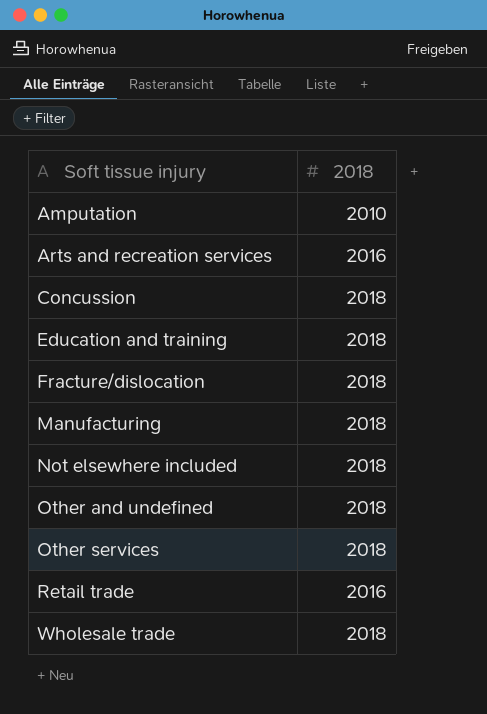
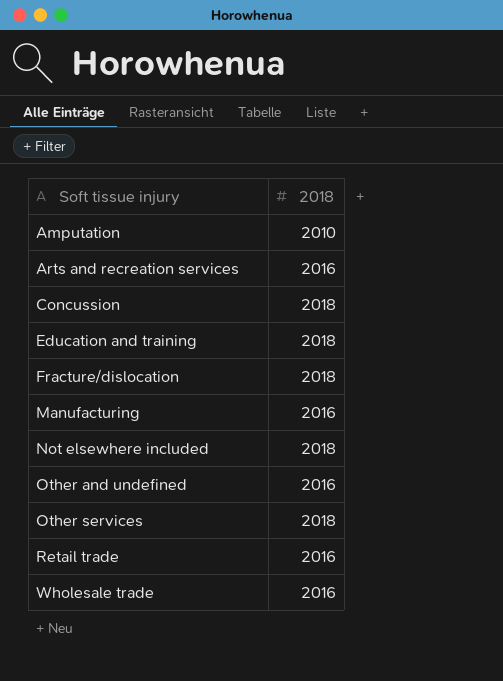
Manufacturing | 2018: 2018 -> 2016
Other and undefined | 2018: 2018 -> 2016
Wholesale trade | 2018: 2018 -> 2016

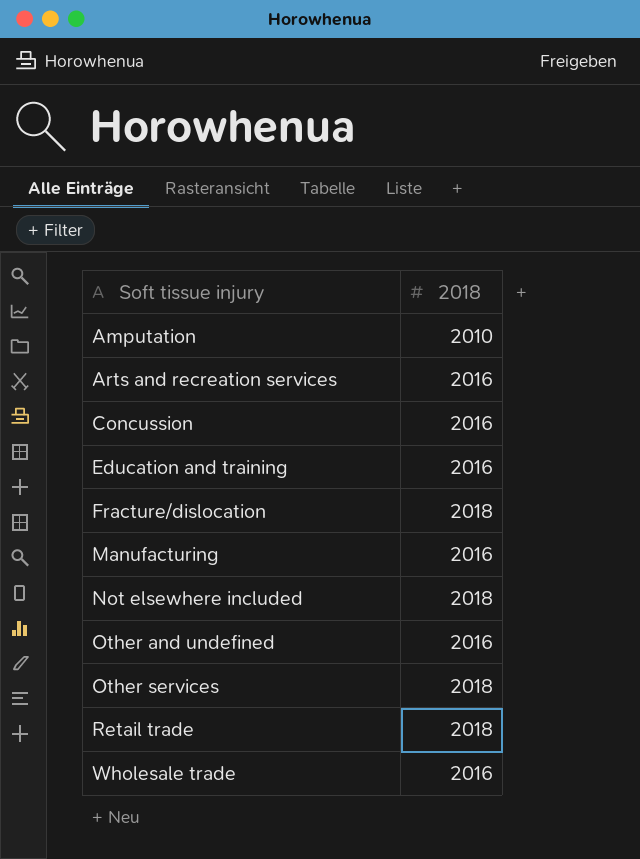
Concussion | 2018: 2018 -> 2016
Education and training | 2018: 2018 -> 2016
Retail trade | 2018: 2016 -> 2018

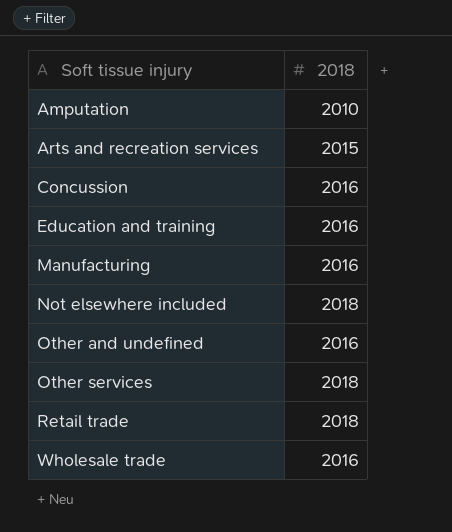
row Fracture/dislocation: 2018 -> none
Arts and recreation services | 2018: 2016 -> 2015

